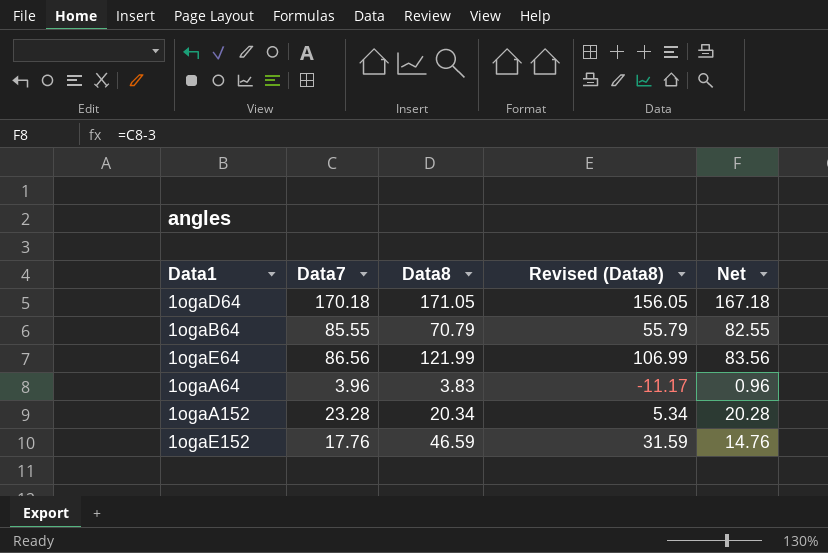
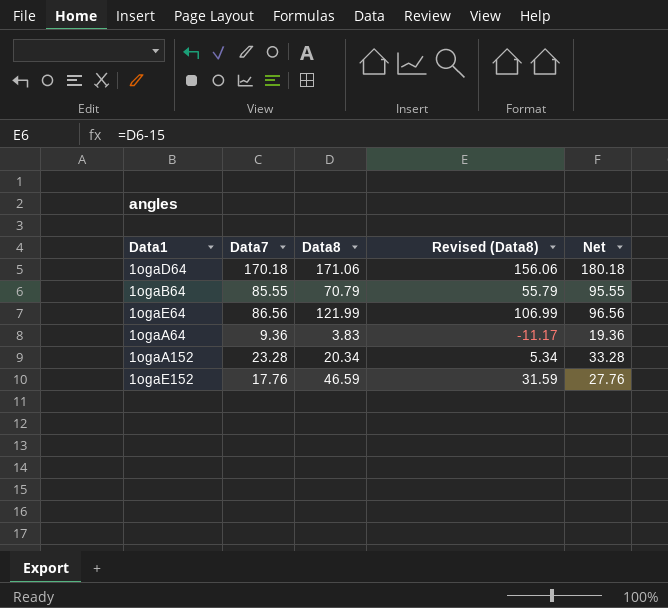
column Net | formula: [Data7] - 3 -> [Data7] + 10
1ogaD64 | Data8: 171.05 -> 171.06
1ogaD64 | Revised (Data8): 156.05 -> 156.06
1ogaA64 | Data7: 3.96 -> 9.36

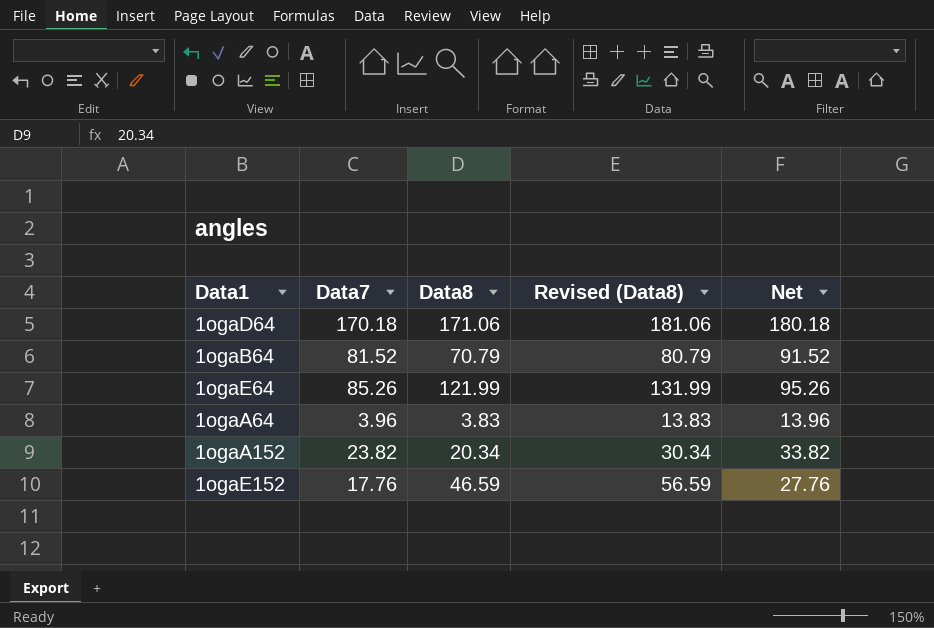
column Revised (Data8) | formula: [Data8] - 15 -> [Data8] + 10
1ogaB64 | Data7: 85.55 -> 81.52
1ogaB64 | Net: 95.55 -> 91.52
1ogaE64 | Data7: 86.56 -> 85.26
1ogaE64 | Net: 96.56 -> 95.26
1ogaA64 | Data7: 9.36 -> 3.96
1ogaA64 | Net: 19.36 -> 13.96
1ogaA152 | Data7: 23.28 -> 23.82
1ogaA152 | Net: 33.28 -> 33.82

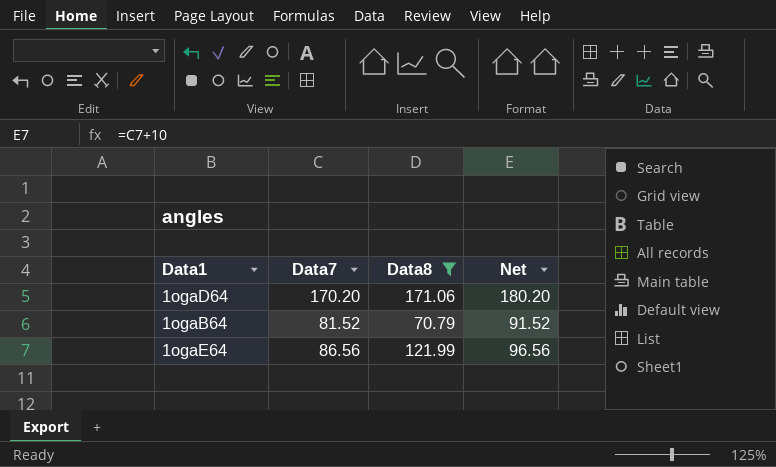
filter: none -> Data8 >= 70.79
column Revised (Data8) | formula: [Data8] + 10 -> none
1ogaD64 | Data7: 170.18 -> 170.20
1ogaD64 | Net: 180.18 -> 180.20
1ogaE64 | Data7: 85.26 -> 86.56
1ogaE64 | Net: 95.26 -> 96.56

